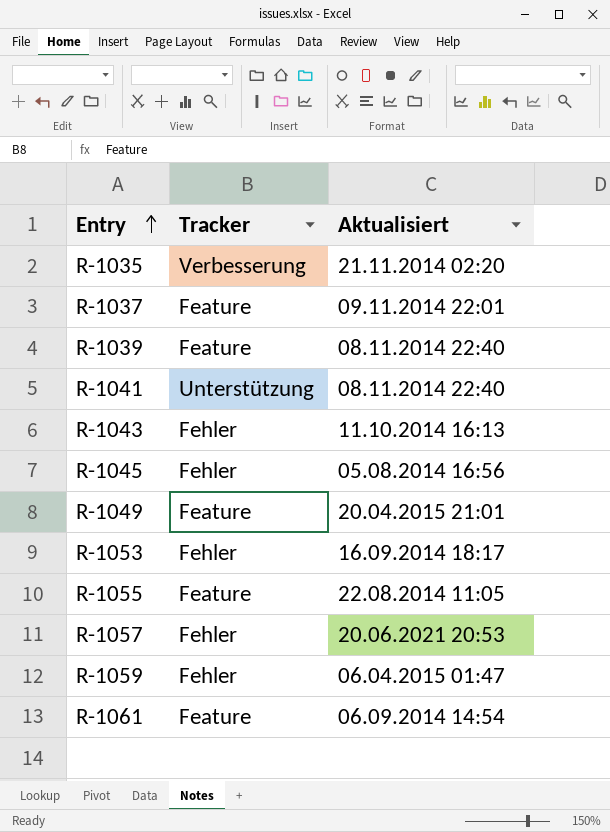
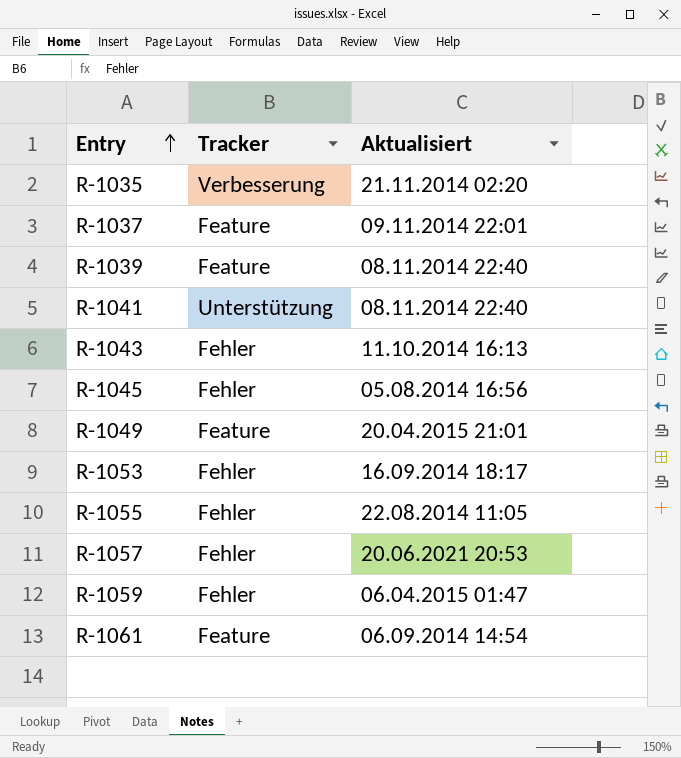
R-1055 | Tracker: Feature -> Fehler

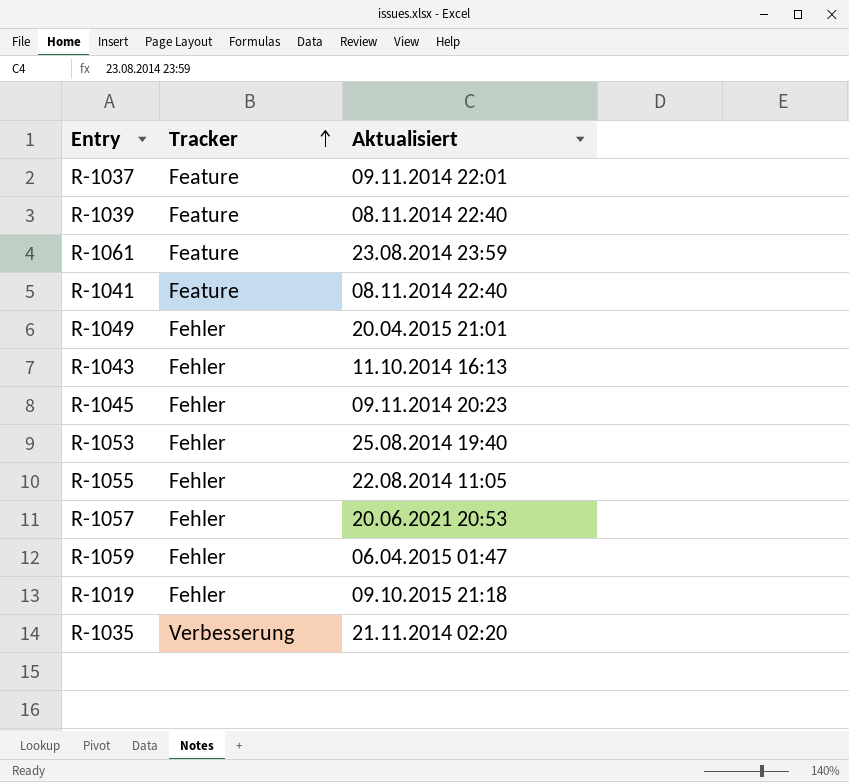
row order: Entry ascending -> Tracker ascending
R-1061 | Aktualisiert: 06.09.2014 14:54 -> 23.08.2014 23:59
R-1041 | Tracker: Unterstützung -> Feature
R-1049 | Tracker: Feature -> Fehler
R-1045 | Aktualisiert: 05.08.2014 16:56 -> 09.11.2014 20:23
R-1053 | Aktualisiert: 16.09.2014 18:17 -> 25.08.2014 19:40
row R-1019: none -> Fehler | 09.10.2015 21:18

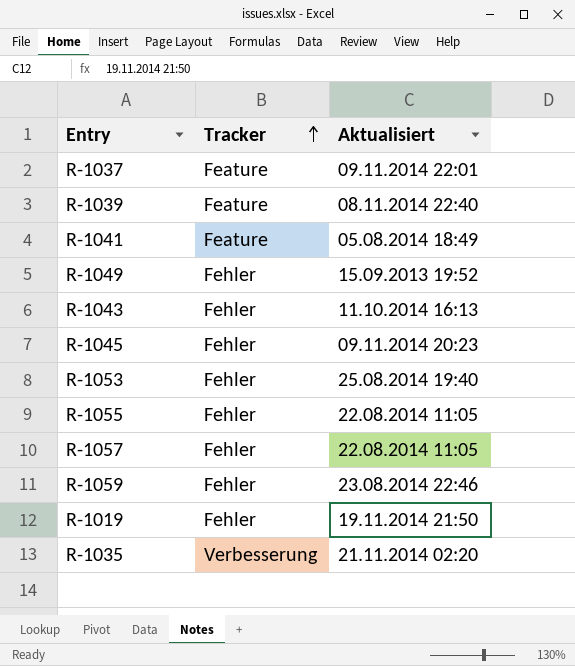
row R-1061: Feature | 23.08.2014 23:59 -> none
R-1041 | Aktualisiert: 08.11.2014 22:40 -> 05.08.2014 18:49
R-1049 | Aktualisiert: 20.04.2015 21:01 -> 15.09.2013 19:52
R-1057 | Aktualisiert: 20.06.2021 20:53 -> 22.08.2014 11:05
R-1059 | Aktualisiert: 06.04.2015 01:47 -> 23.08.2014 22:46
R-1019 | Aktualisiert: 09.10.2015 21:18 -> 19.11.2014 21:50

